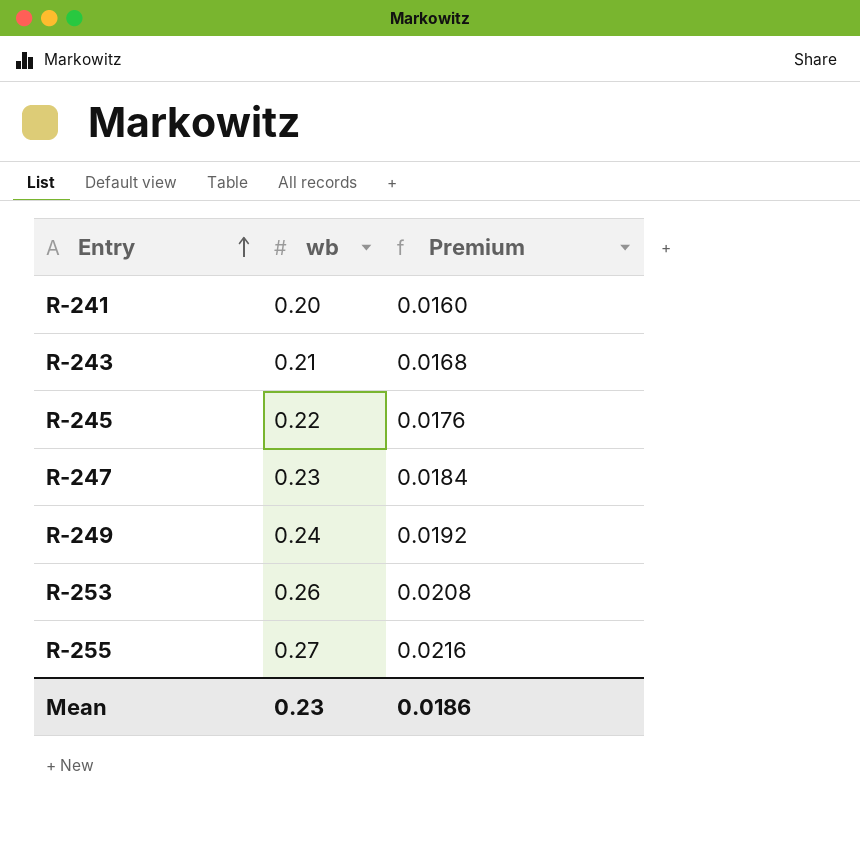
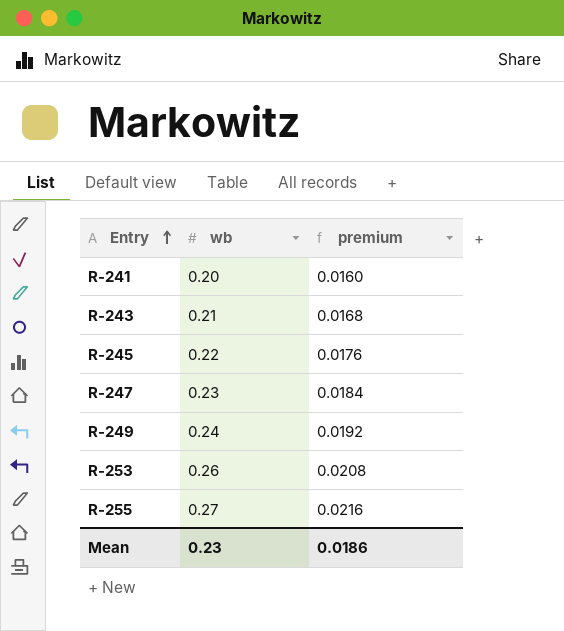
column name: Premium -> premium

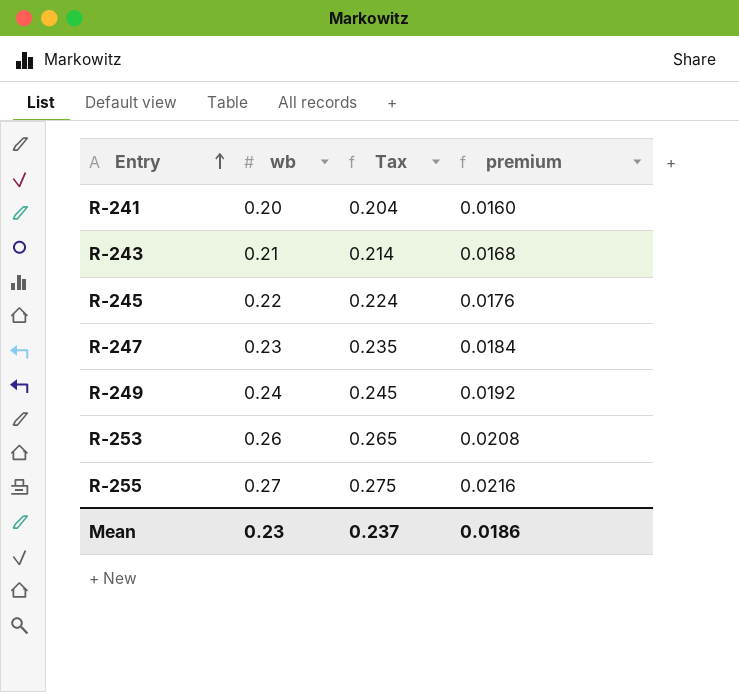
column Tax | formula: none -> [wb] * 1.02

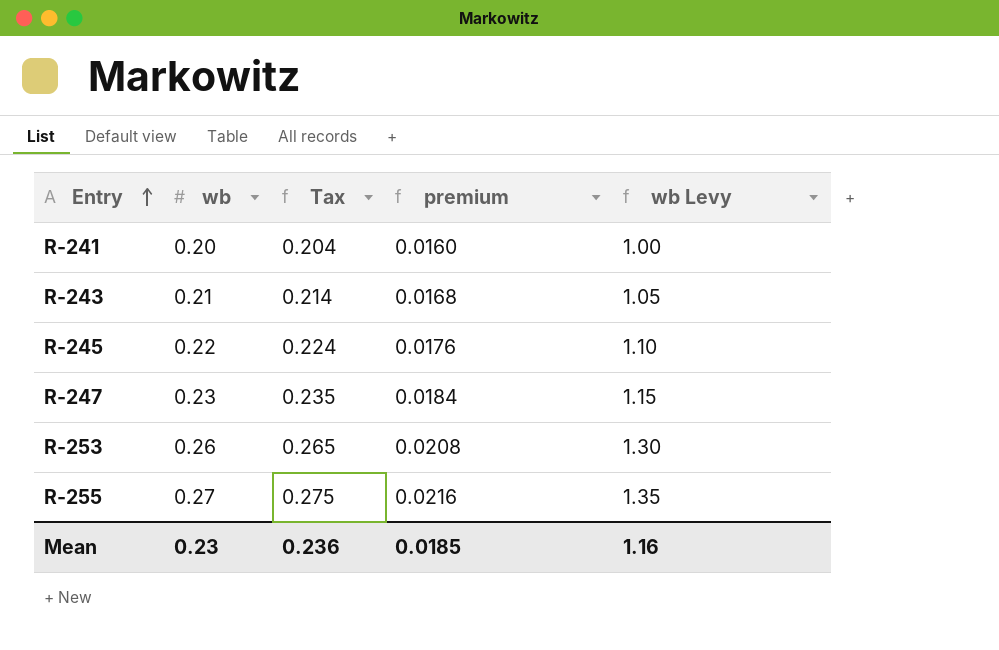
column wb Levy | formula: none -> [wb] * 5
row R-249: 0.24 | 0.245 | 0.0192 -> none
Mean | Tax: 0.237 -> 0.236
Mean | premium: 0.0186 -> 0.0185

